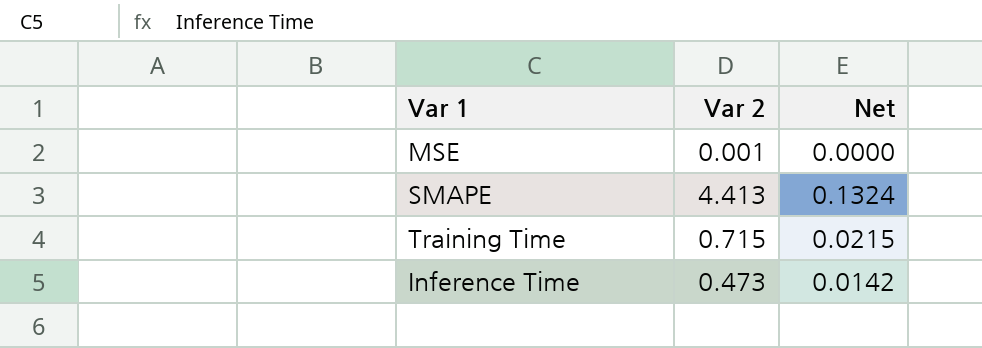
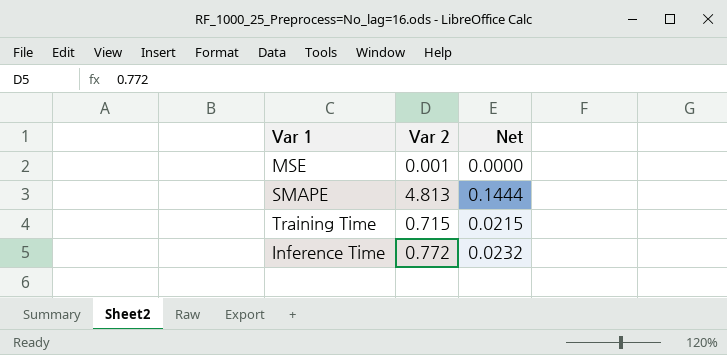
SMAPE | Var 2: 4.413 -> 4.813
SMAPE | Net: 0.1324 -> 0.1444
Inference Time | Var 2: 0.473 -> 0.772
Inference Time | Net: 0.0142 -> 0.0232

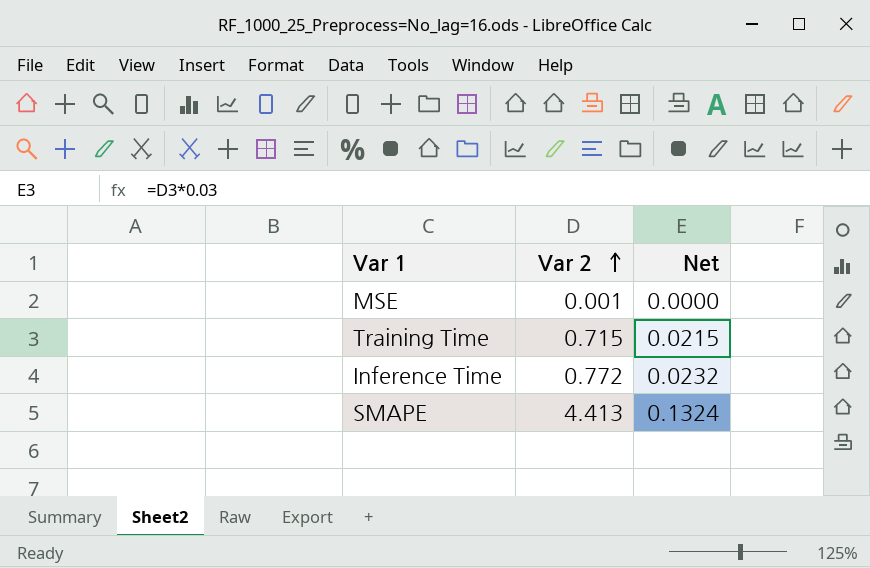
row order: none -> Var 2 ascending
SMAPE | Var 2: 4.813 -> 4.413
SMAPE | Net: 0.1444 -> 0.1324

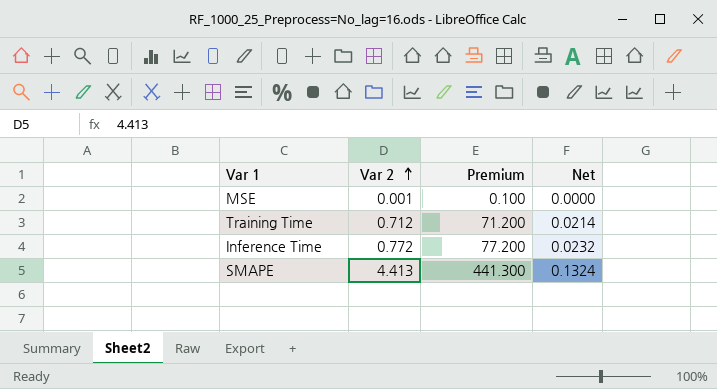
column Premium | formula: none -> [Var 2] * 100
Training Time | Var 2: 0.715 -> 0.712
Training Time | Net: 0.0215 -> 0.0214

